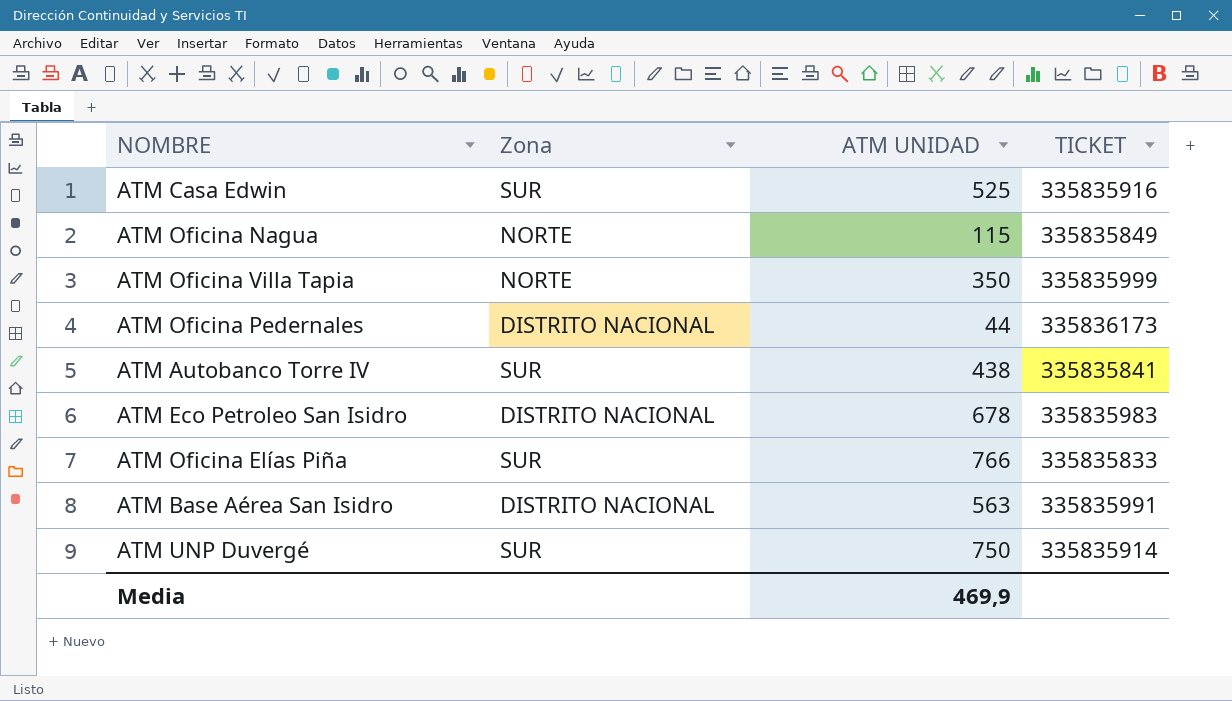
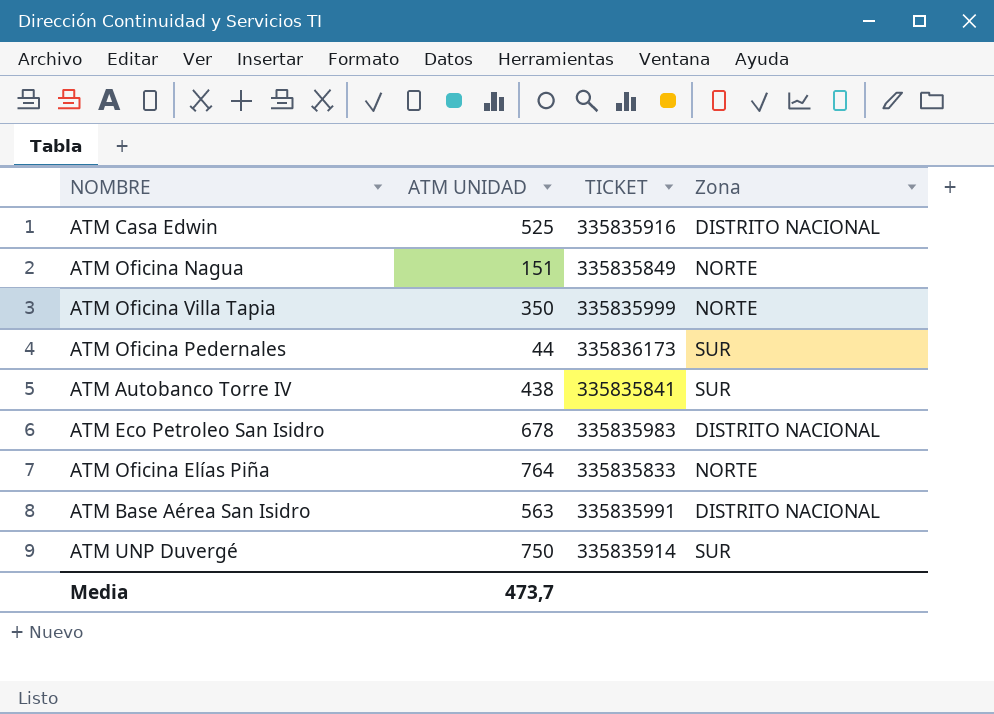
column Zona | position: 2 -> 4
ATM Casa Edwin | Zona: SUR -> DISTRITO NACIONAL
ATM Oficina Nagua | ATM UNIDAD: 115 -> 151
ATM Oficina Pedernales | Zona: DISTRITO NACIONAL -> SUR
ATM Oficina Elías Piña | ATM UNIDAD: 766 -> 764
ATM Oficina Elías Piña | Zona: SUR -> NORTE
Media | ATM UNIDAD: 469,9 -> 473,7

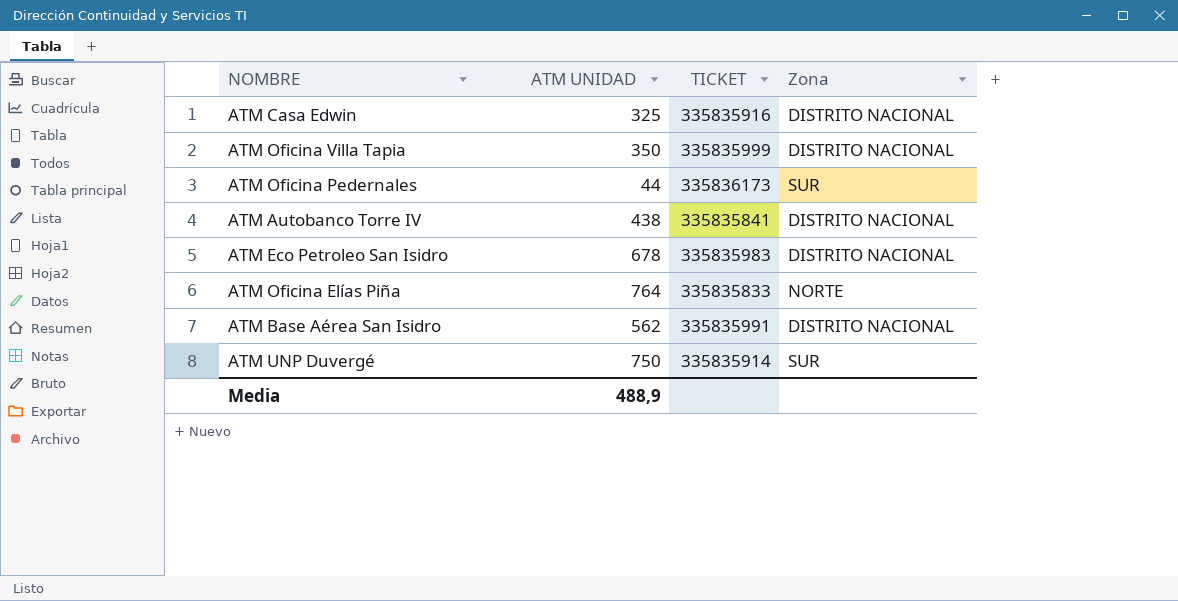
row ATM Oficina Nagua: 151 | 335835849 | NORTE -> none
ATM Casa Edwin | ATM UNIDAD: 525 -> 325
ATM Oficina Villa Tapia | Zona: NORTE -> DISTRITO NACIONAL
ATM Autobanco Torre IV | Zona: SUR -> DISTRITO NACIONAL
ATM Base Aérea San Isidro | ATM UNIDAD: 563 -> 562
Media | ATM UNIDAD: 473,7 -> 488,9

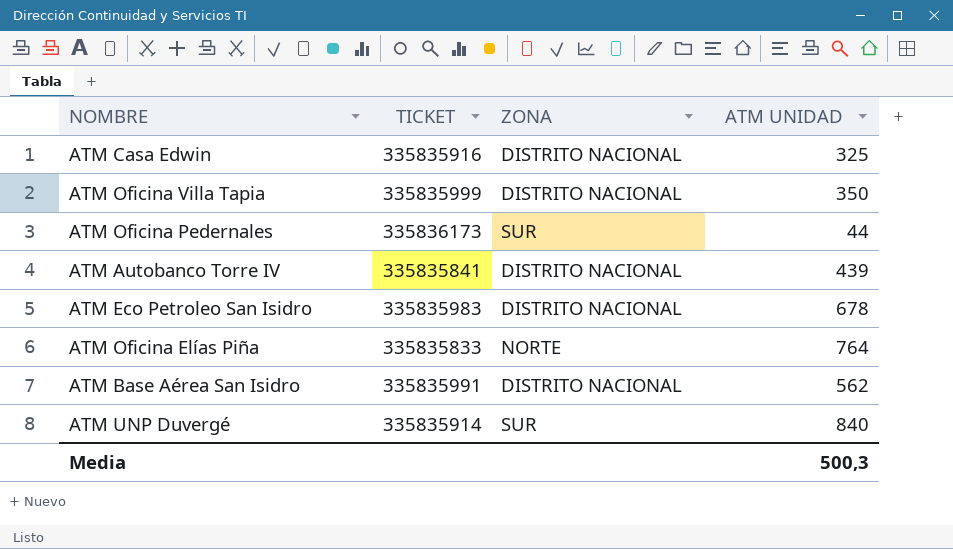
column name: Zona -> ZONA
column ATM UNIDAD | position: 2 -> 4
ATM Autobanco Torre IV | ATM UNIDAD: 438 -> 439
ATM UNP Duvergé | ATM UNIDAD: 750 -> 840
Media | ATM UNIDAD: 488,9 -> 500,3

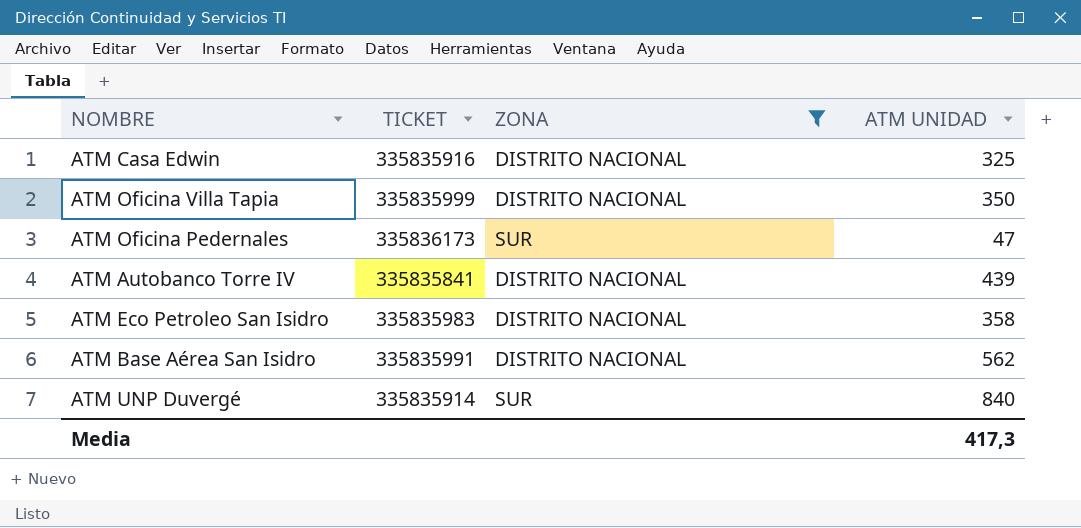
filter: none -> ZONA != NORTE
ATM Oficina Pedernales | ATM UNIDAD: 44 -> 47
ATM Eco Petroleo San Isidro | ATM UNIDAD: 678 -> 358
Media | ATM UNIDAD: 500,3 -> 417,3

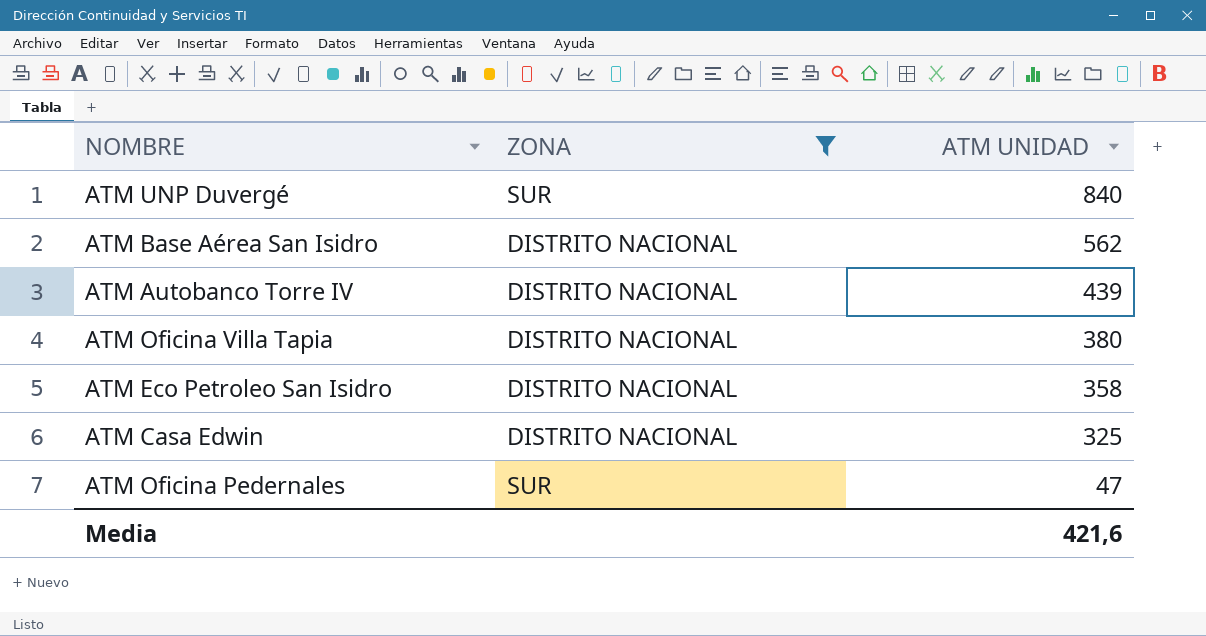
row order: none -> ATM UNIDAD descending
column TICKET | position: 2 -> none
ATM Oficina Villa Tapia | ATM UNIDAD: 350 -> 380
Media | ATM UNIDAD: 417,3 -> 421,6

